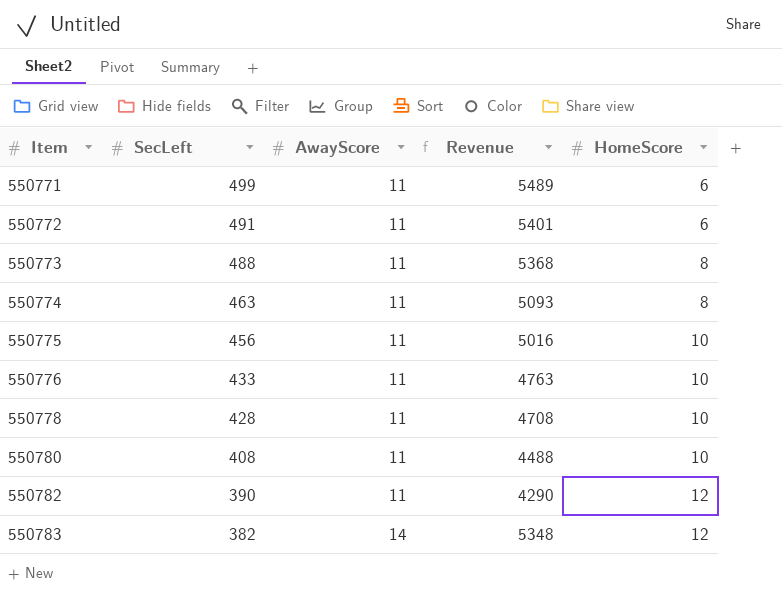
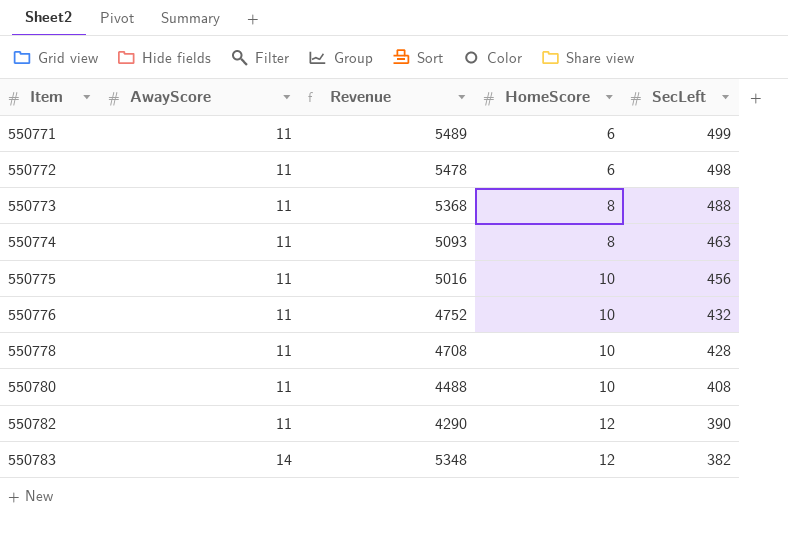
column SecLeft | position: 2 -> 5
550772 | Revenue: 5401 -> 5478
550772 | SecLeft: 491 -> 498
550776 | Revenue: 4763 -> 4752
550776 | SecLeft: 433 -> 432

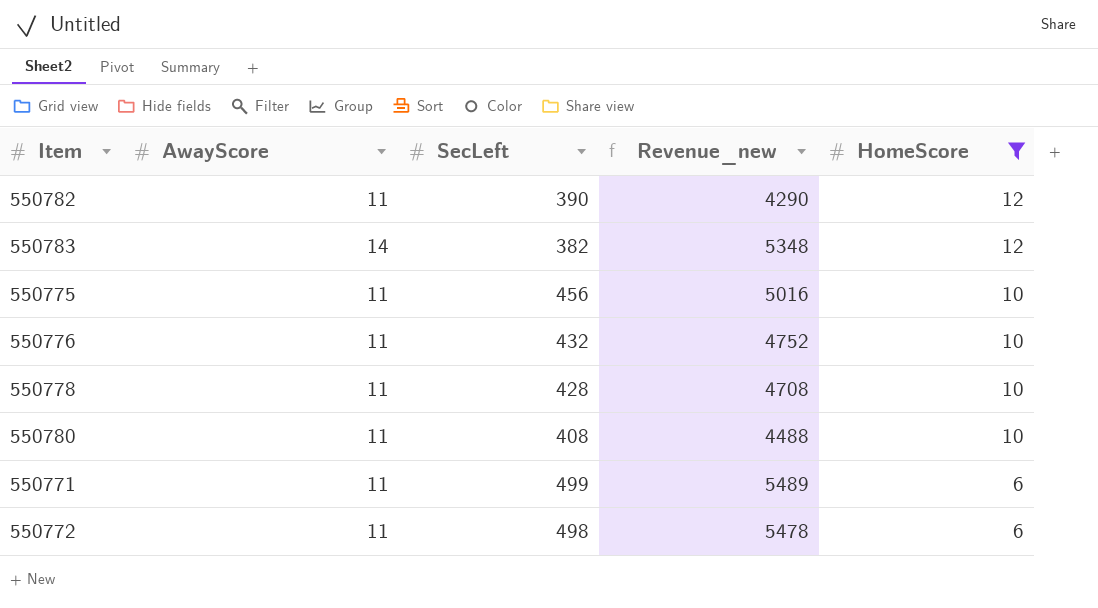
filter: none -> HomeScore != 8
row order: Item ascending -> HomeScore descending
column SecLeft | position: 5 -> 3
column name: Revenue -> Revenue_new

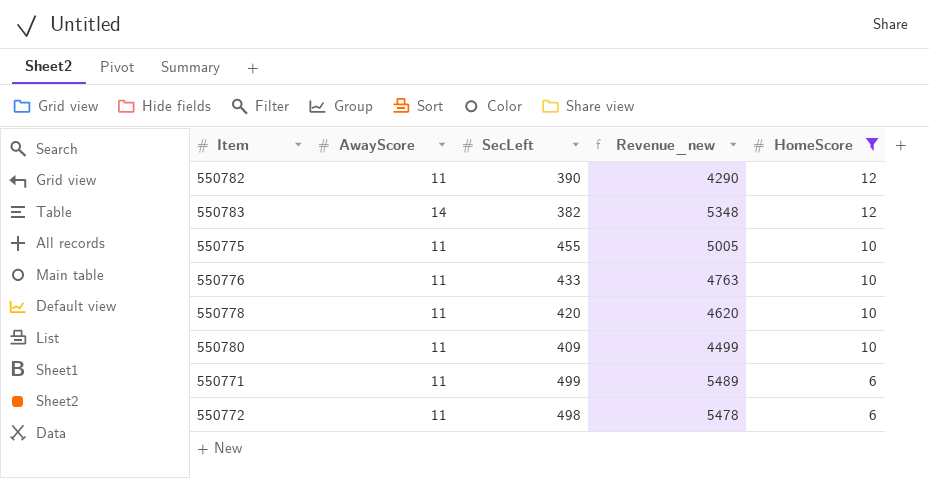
550775 | SecLeft: 456 -> 455
550775 | Revenue_new: 5016 -> 5005
550776 | SecLeft: 432 -> 433
550776 | Revenue_new: 4752 -> 4763
550778 | SecLeft: 428 -> 420
550778 | Revenue_new: 4708 -> 4620
550780 | SecLeft: 408 -> 409
550780 | Revenue_new: 4488 -> 4499

